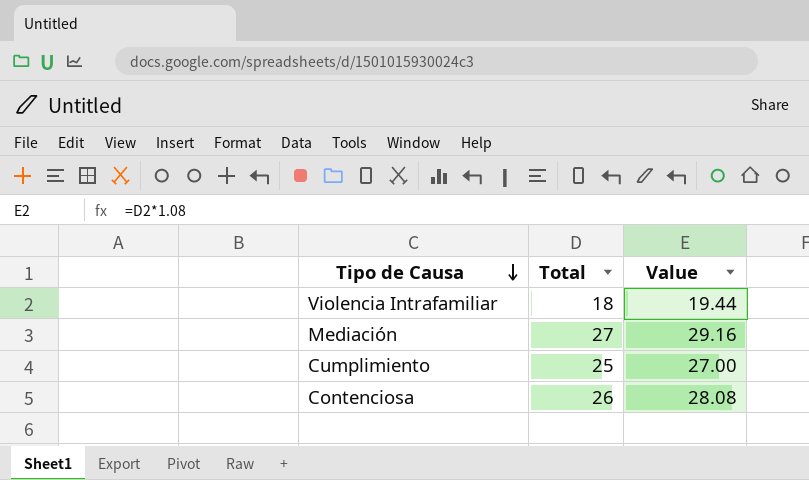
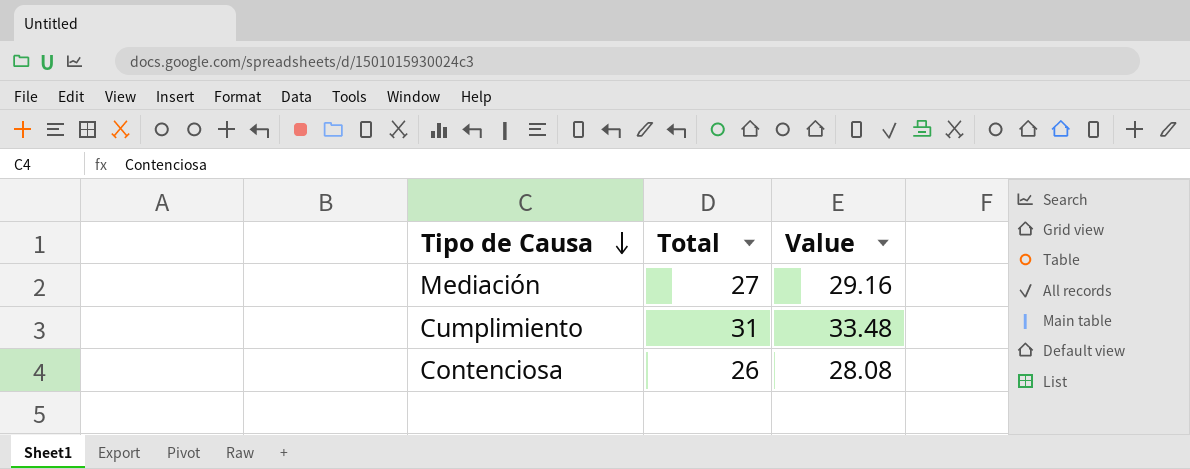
row Violencia Intrafamiliar: 18 | 19.44 -> none
Cumplimiento | Total: 25 -> 31
Cumplimiento | Value: 27.00 -> 33.48

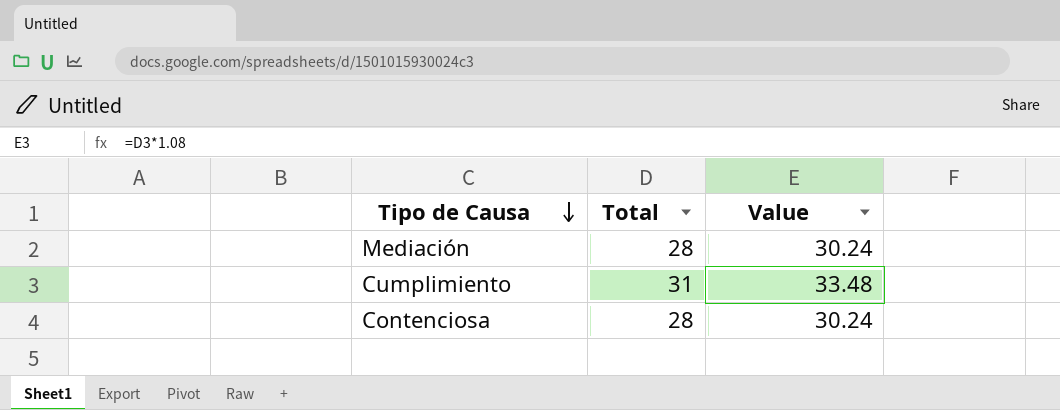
Mediación | Total: 27 -> 28
Mediación | Value: 29.16 -> 30.24
Contenciosa | Total: 26 -> 28
Contenciosa | Value: 28.08 -> 30.24

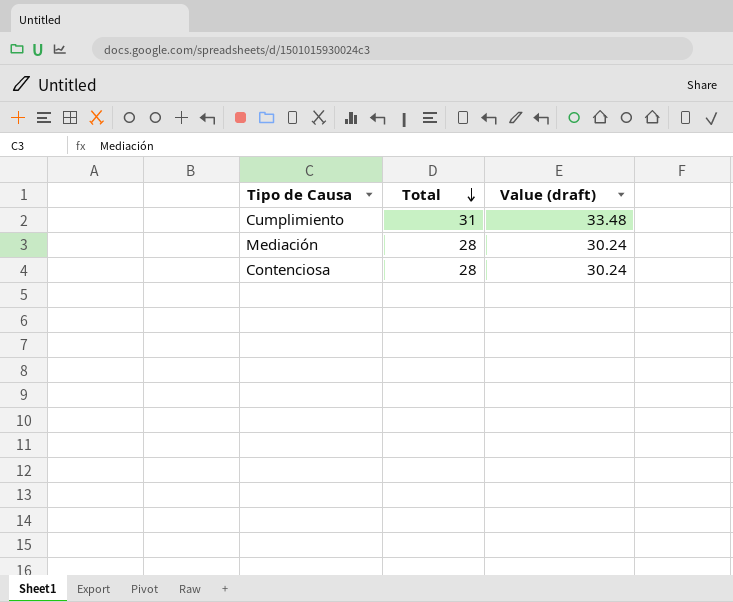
row order: Tipo de Causa descending -> Total descending
column name: Value -> Value (draft)

